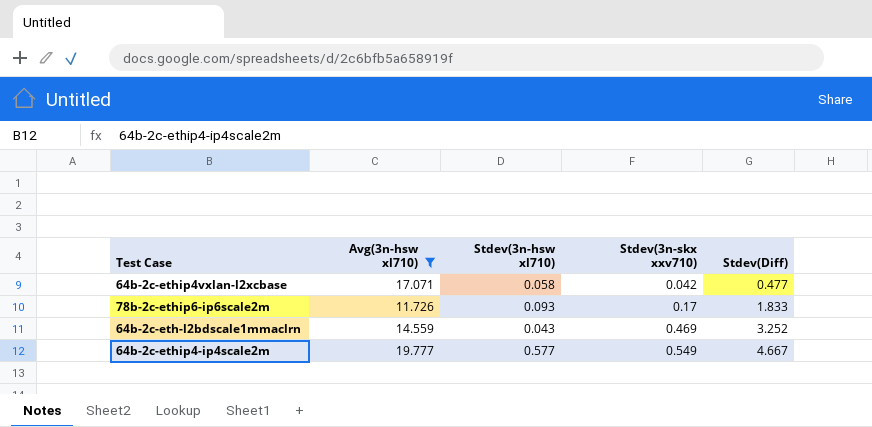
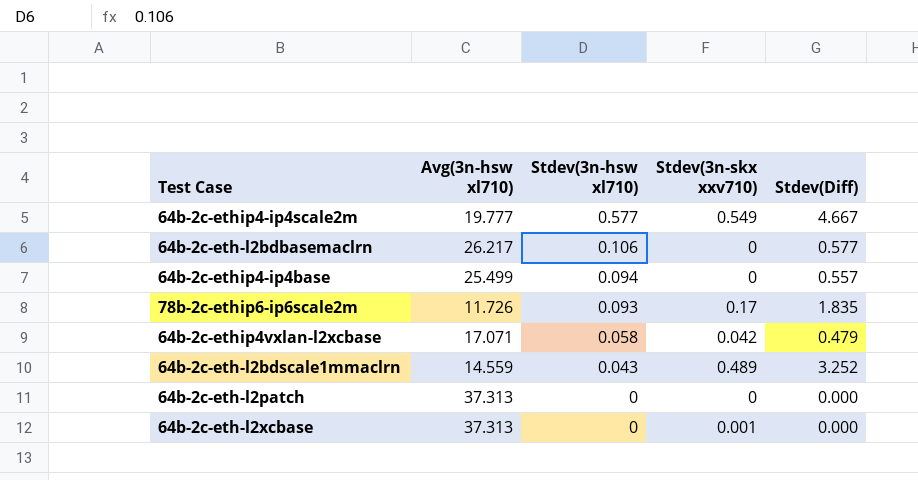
filter: Avg(3n-hsw xl710) <= 19.777 -> none
row order: Stdev(3n-skx xxv710) ascending -> Stdev(3n-hsw xl710) descending
78b-2c-ethip6-ip6scale2m | Stdev(Diff): 1.833 -> 1.835
64b-2c-ethip4vxlan-l2xcbase | Stdev(Diff): 0.477 -> 0.479
64b-2c-eth-l2bdscale1mmaclrn | Stdev(3n-skx xxv710): 0.469 -> 0.489

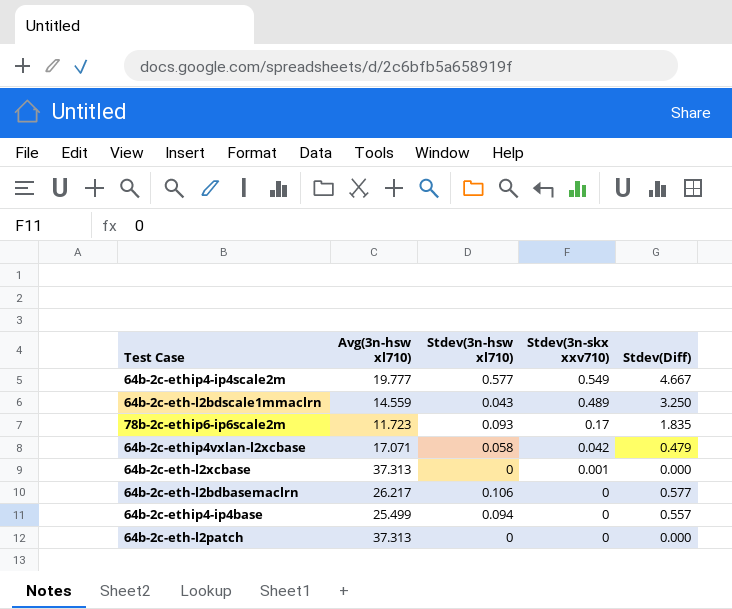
row order: Stdev(3n-hsw xl710) descending -> Stdev(3n-skx xxv710) descending
64b-2c-eth-l2bdscale1mmaclrn | Stdev(Diff): 3.252 -> 3.250
78b-2c-ethip6-ip6scale2m | Avg(3n-hsw xl710): 11.726 -> 11.723

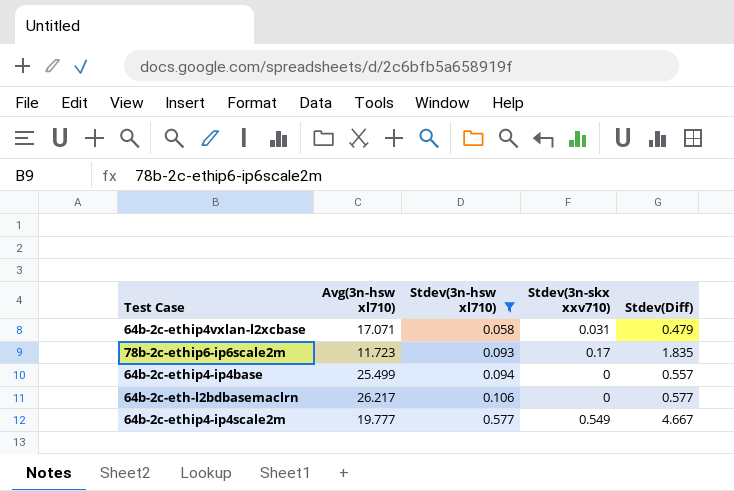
filter: none -> Stdev(3n-hsw xl710) >= 0.058
row order: Stdev(3n-skx xxv710) descending -> Stdev(3n-hsw xl710) ascending
64b-2c-ethip4vxlan-l2xcbase | Stdev(3n-skx xxv710): 0.042 -> 0.031

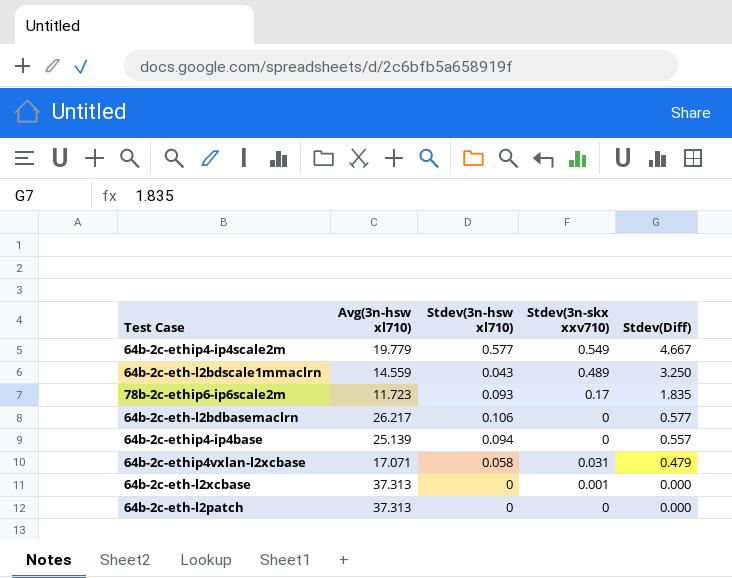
filter: Stdev(3n-hsw xl710) >= 0.058 -> none
row order: Stdev(3n-hsw xl710) ascending -> Stdev(Diff) descending
64b-2c-ethip4-ip4scale2m | Avg(3n-hsw xl710): 19.777 -> 19.779
64b-2c-ethip4-ip4base | Avg(3n-hsw xl710): 25.499 -> 25.139

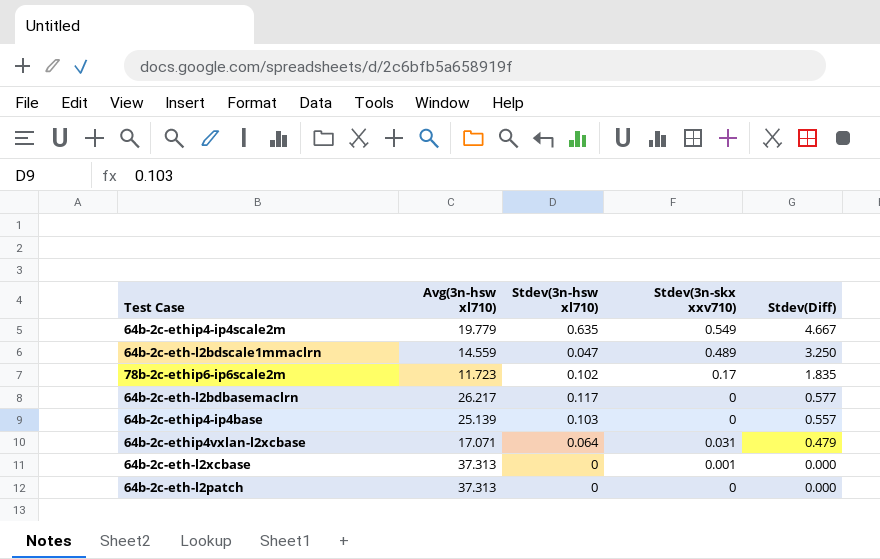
64b-2c-ethip4-ip4scale2m | Stdev(3n-hsw xl710): 0.577 -> 0.635
64b-2c-eth-l2bdscale1mmaclrn | Stdev(3n-hsw xl710): 0.043 -> 0.047
78b-2c-ethip6-ip6scale2m | Stdev(3n-hsw xl710): 0.093 -> 0.102
64b-2c-eth-l2bdbasemaclrn | Stdev(3n-hsw xl710): 0.106 -> 0.117
64b-2c-ethip4-ip4base | Stdev(3n-hsw xl710): 0.094 -> 0.103
64b-2c-ethip4vxlan-l2xcbase | Stdev(3n-hsw xl710): 0.058 -> 0.064

